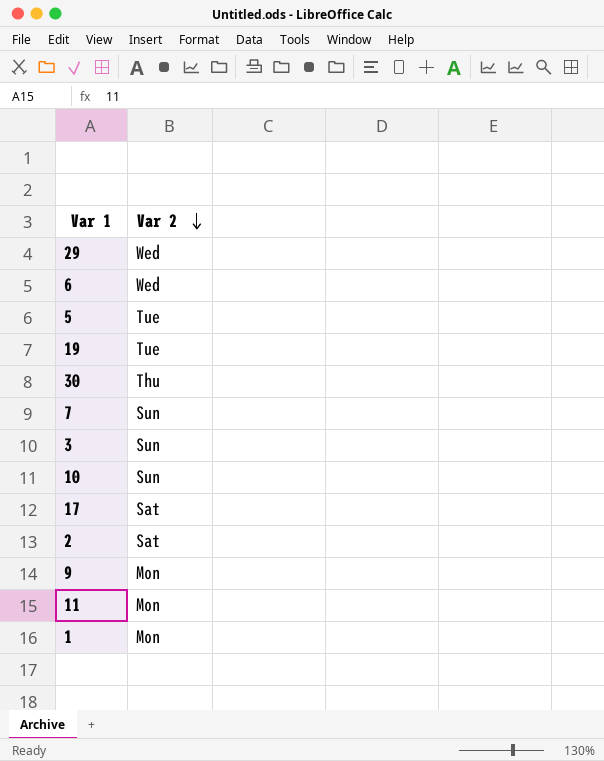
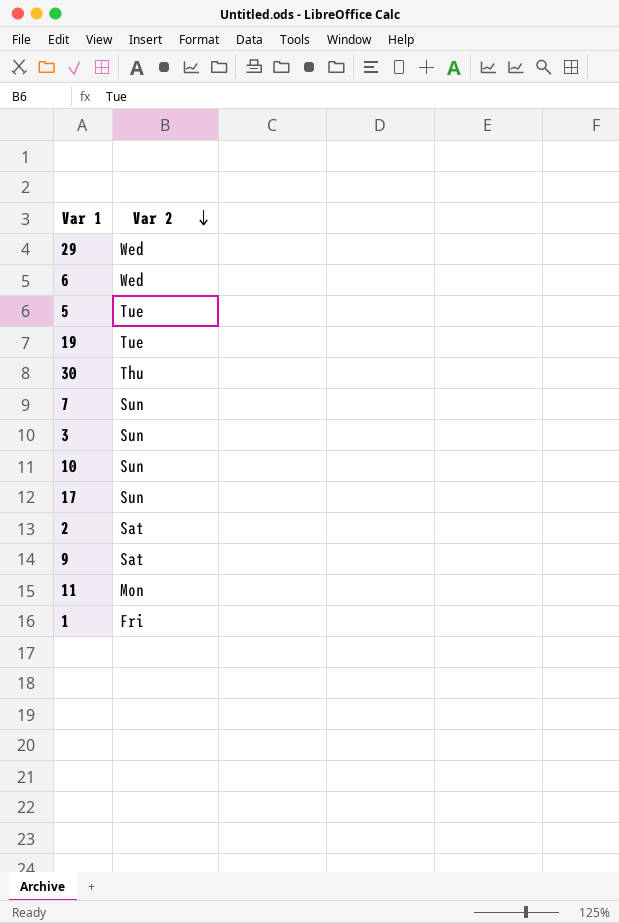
17 | Var 2: Sat -> Sun
9 | Var 2: Mon -> Sat
1 | Var 2: Mon -> Fri

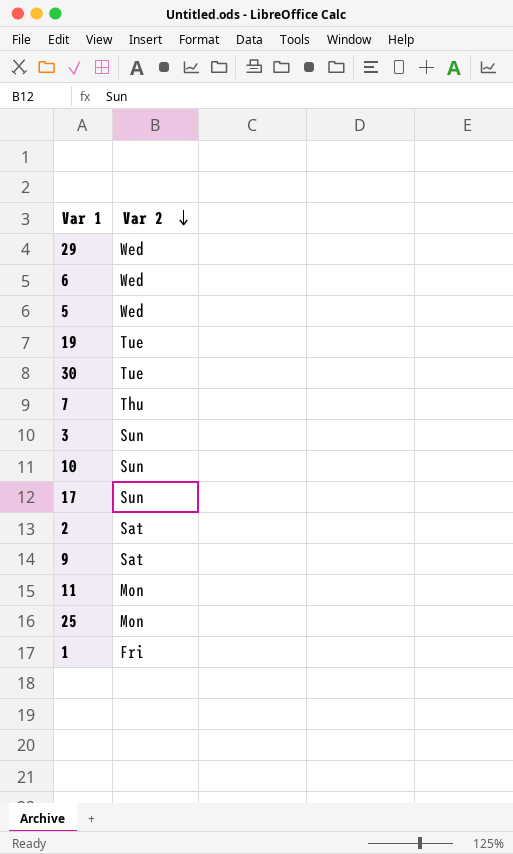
5 | Var 2: Tue -> Wed
30 | Var 2: Thu -> Tue
7 | Var 2: Sun -> Thu
row 25: none -> Mon

